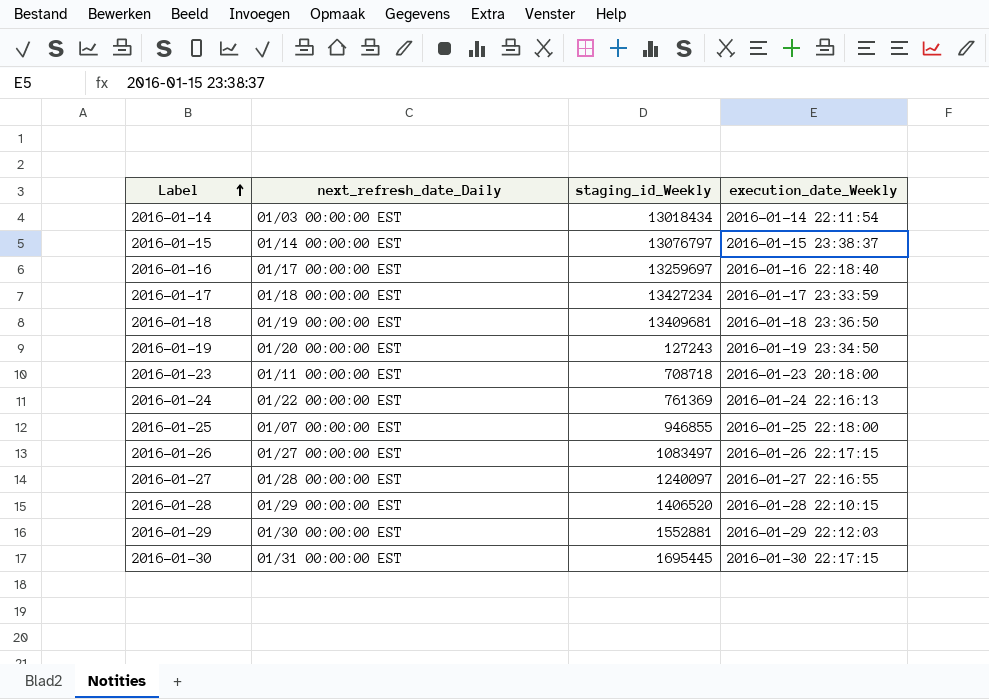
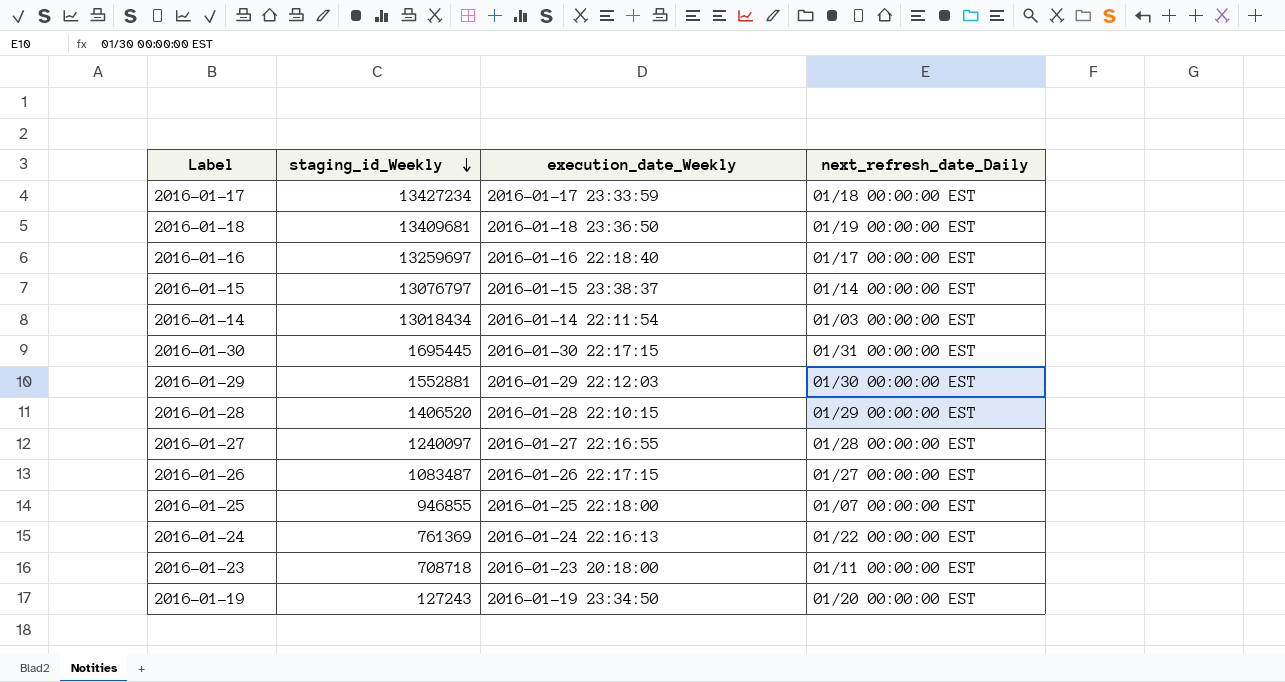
row order: Label ascending -> staging_id_Weekly descending
column next_refresh_date_Daily | position: 2 -> 4
2016-01-26 | staging_id_Weekly: 1083497 -> 1083487

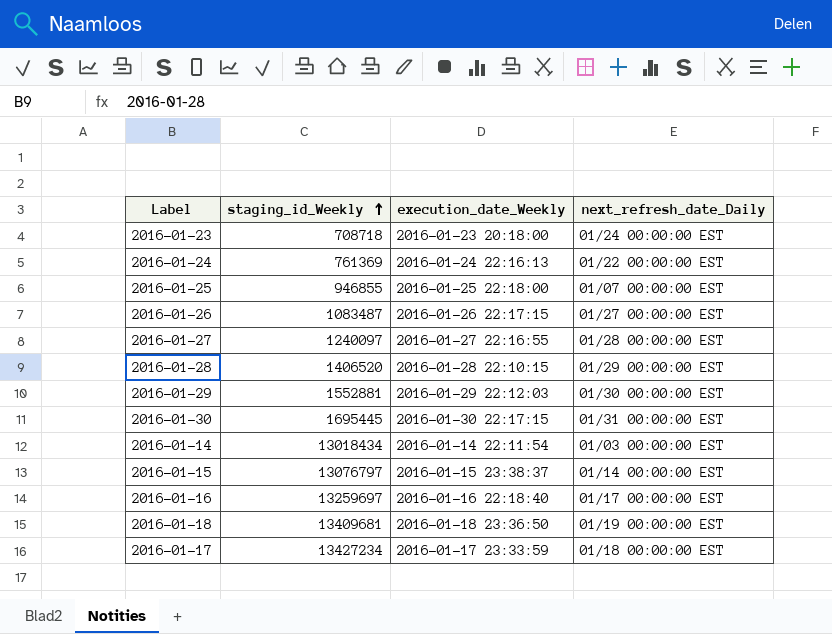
row order: staging_id_Weekly descending -> staging_id_Weekly ascending
row 2016-01-19: 127243 | 2016-01-19 23:34:50 | 01/20 00:00:00 EST -> none
2016-01-23 | next_refresh_date_Daily: 01/11 00:00:00 EST -> 01/24 00:00:00 EST

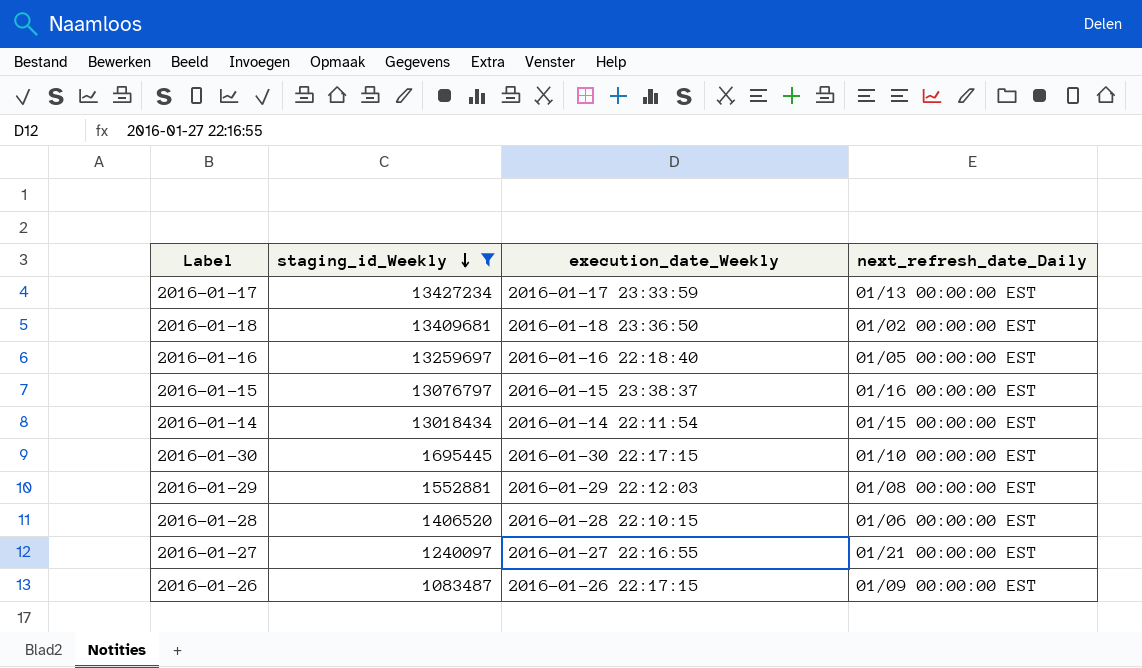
filter: none -> staging_id_Weekly >= 1083487
row order: staging_id_Weekly ascending -> staging_id_Weekly descending
2016-01-17 | next_refresh_date_Daily: 01/18 00:00:00 EST -> 01/13 00:00:00 EST
2016-01-18 | next_refresh_date_Daily: 01/19 00:00:00 EST -> 01/02 00:00:00 EST
2016-01-16 | next_refresh_date_Daily: 01/17 00:00:00 EST -> 01/05 00:00:00 EST
2016-01-15 | next_refresh_date_Daily: 01/14 00:00:00 EST -> 01/16 00:00:00 EST
2016-01-14 | next_refresh_date_Daily: 01/03 00:00:00 EST -> 01/15 00:00:00 EST
2016-01-30 | next_refresh_date_Daily: 01/31 00:00:00 EST -> 01/10 00:00:00 EST
2016-01-29 | next_refresh_date_Daily: 01/30 00:00:00 EST -> 01/08 00:00:00 EST
2016-01-28 | next_refresh_date_Daily: 01/29 00:00:00 EST -> 01/06 00:00:00 EST
2016-01-27 | next_refresh_date_Daily: 01/28 00:00:00 EST -> 01/21 00:00:00 EST
2016-01-26 | next_refresh_date_Daily: 01/27 00:00:00 EST -> 01/09 00:00:00 EST

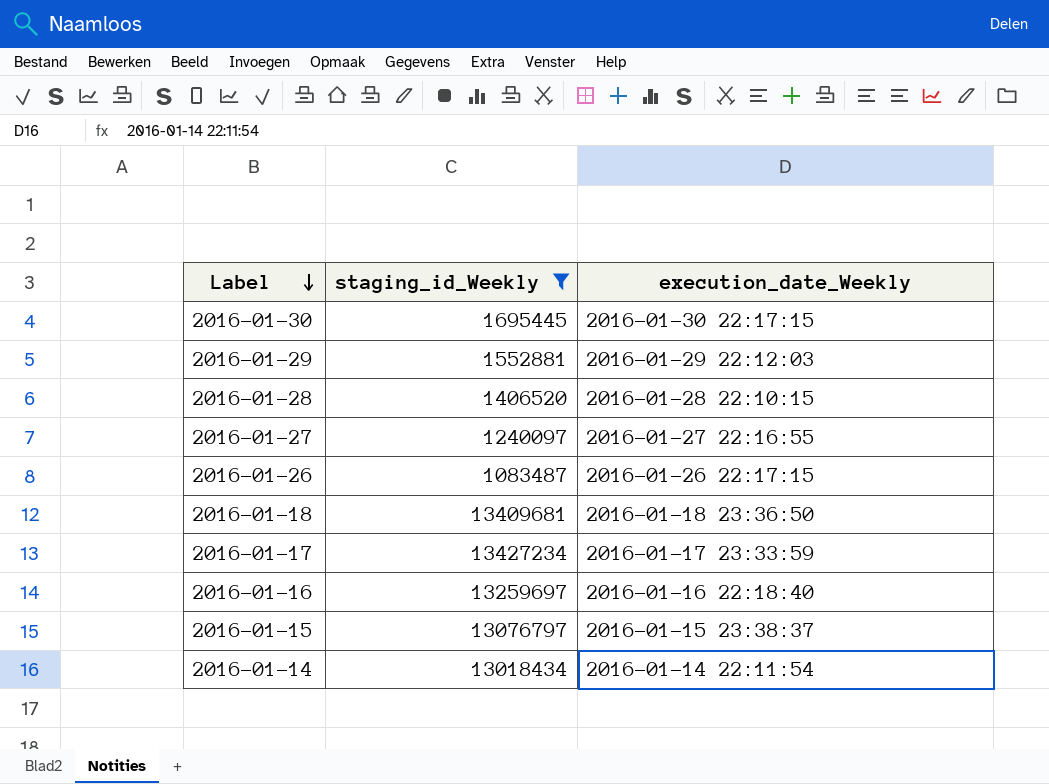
row order: staging_id_Weekly descending -> Label descending
column next_refresh_date_Daily | position: 4 -> none

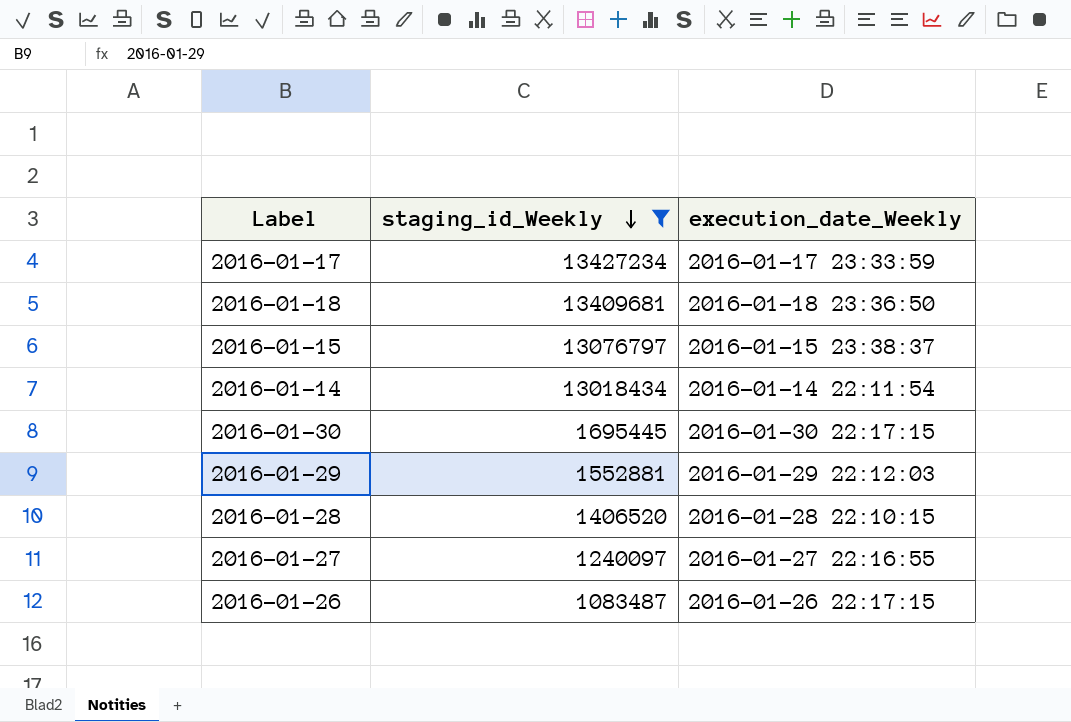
row order: Label descending -> staging_id_Weekly descending
row 2016-01-16: 13259697 | 2016-01-16 22:18:40 -> none

